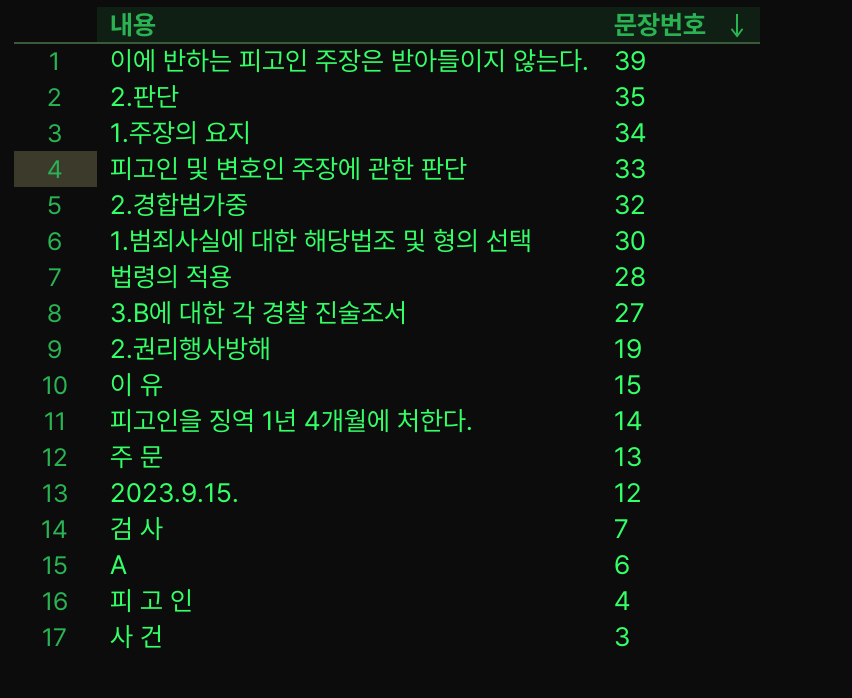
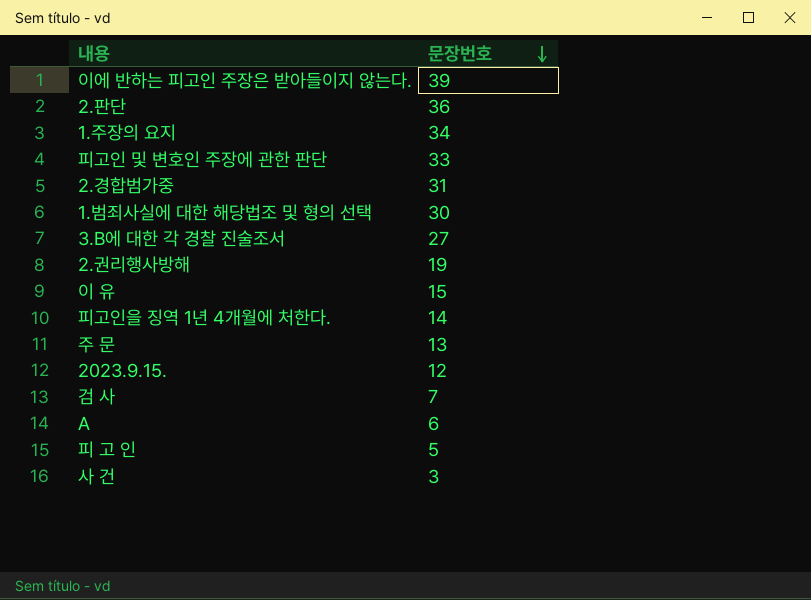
row 법령의 적용: 28 -> none
2.판단 | 문장번호: 35 -> 36
2.경합범가중 | 문장번호: 32 -> 31
피 고 인 | 문장번호: 4 -> 5

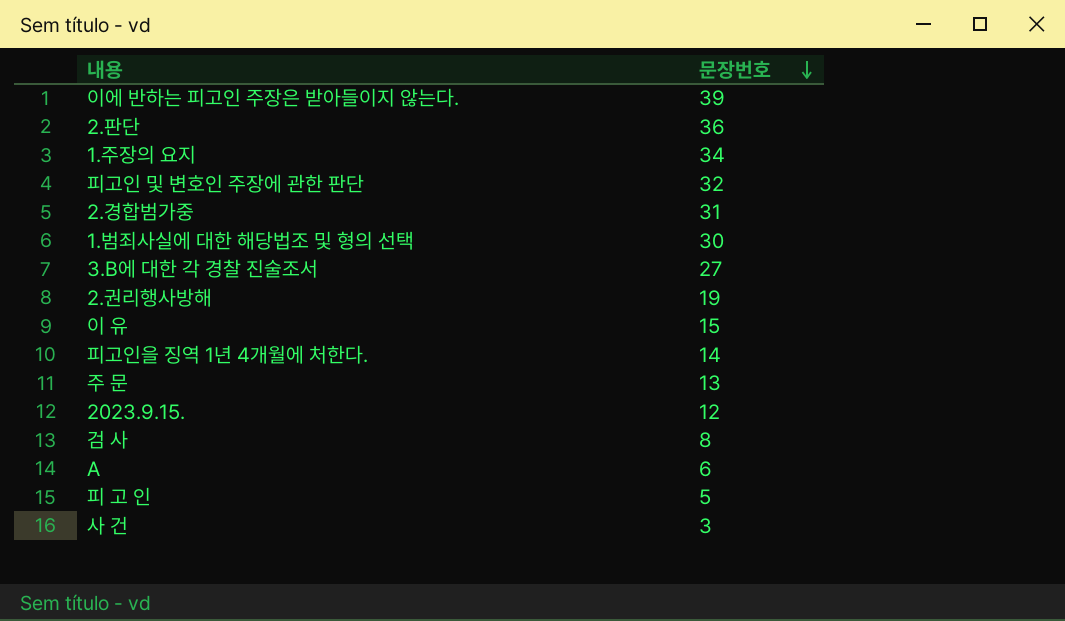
피고인 및 변호인 주장에 관한 판단 | 문장번호: 33 -> 32
검 사 | 문장번호: 7 -> 8

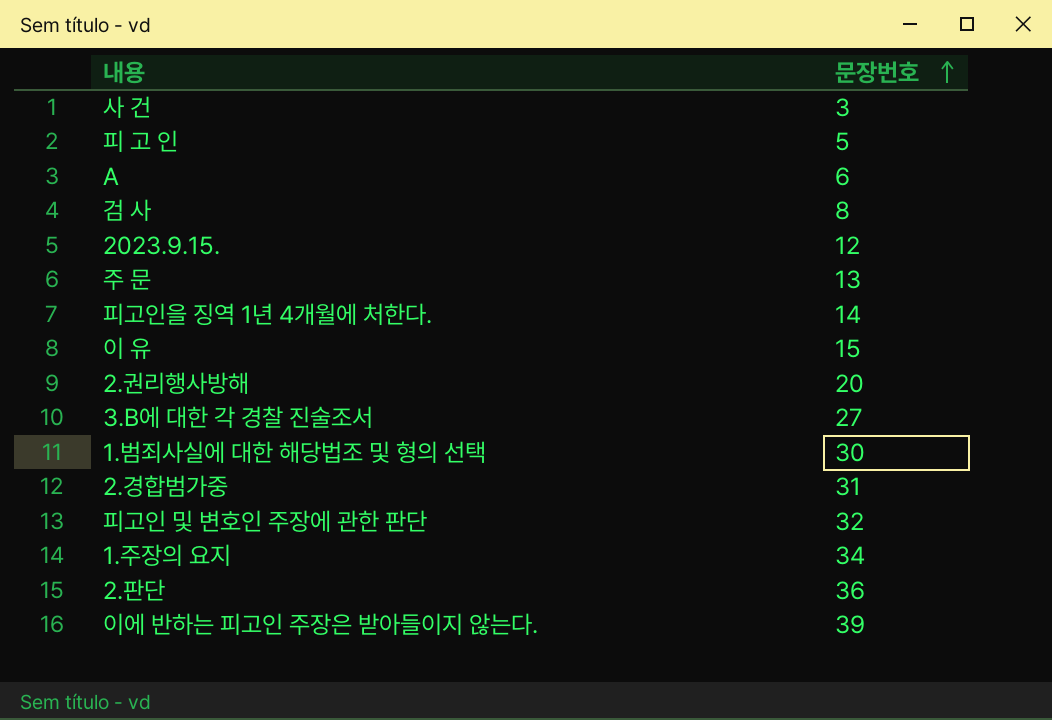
row order: 문장번호 descending -> 문장번호 ascending
2.권리행사방해 | 문장번호: 19 -> 20

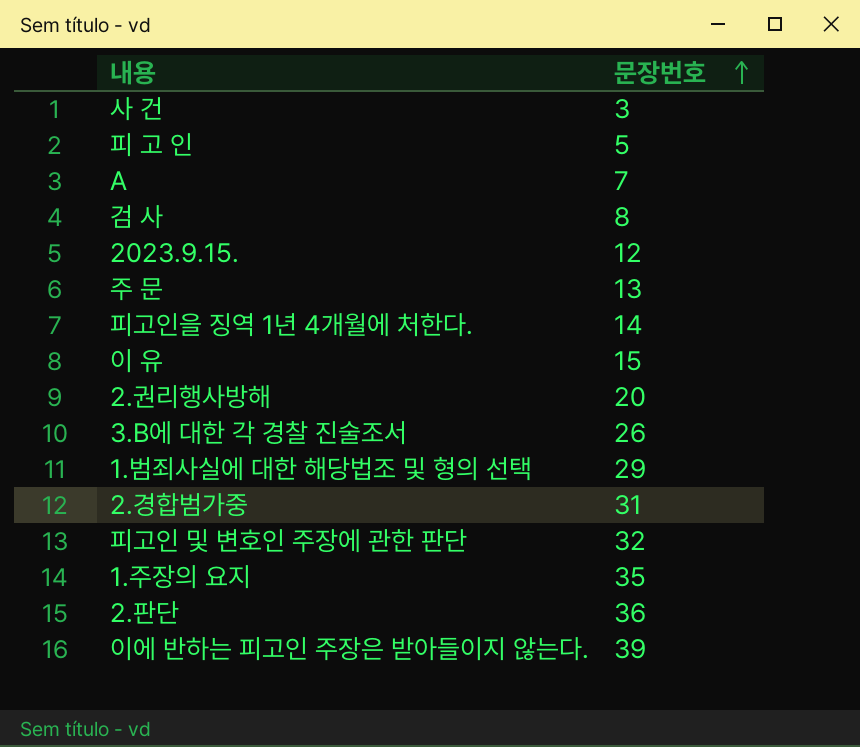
A | 문장번호: 6 -> 7
3.B에 대한 각 경찰 진술조서 | 문장번호: 27 -> 26
1.범죄사실에 대한 해당법조 및 형의 선택 | 문장번호: 30 -> 29
1.주장의 요지 | 문장번호: 34 -> 35

